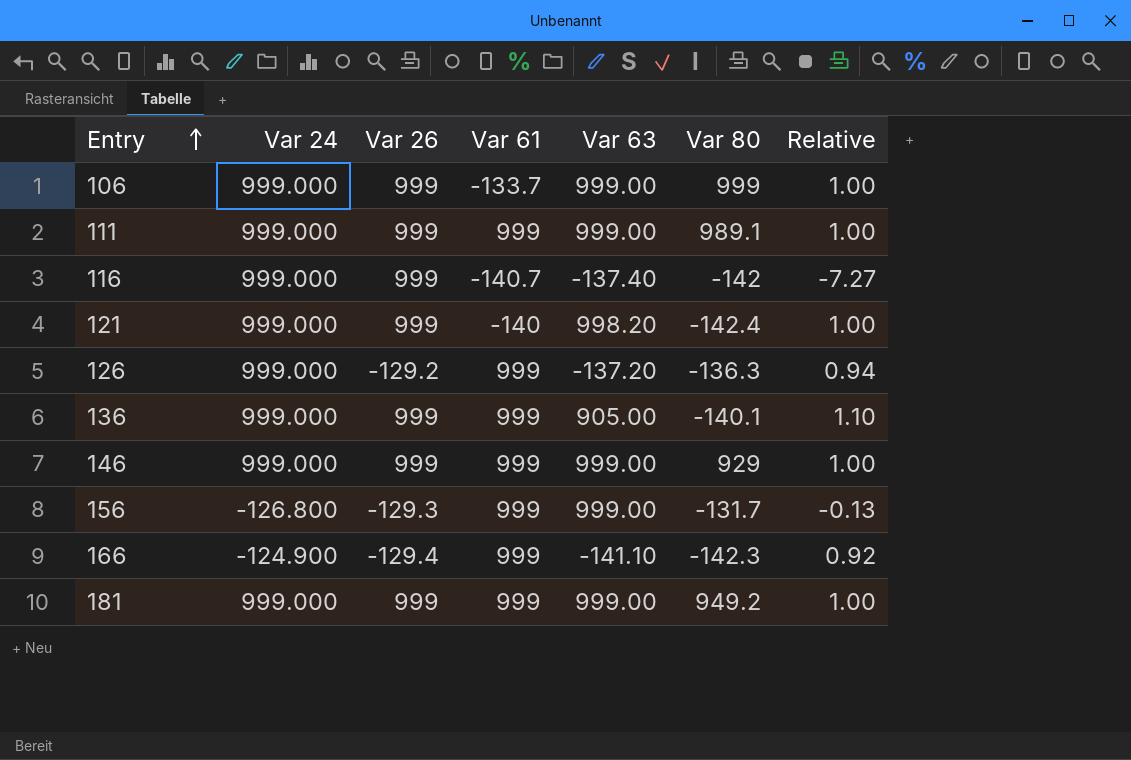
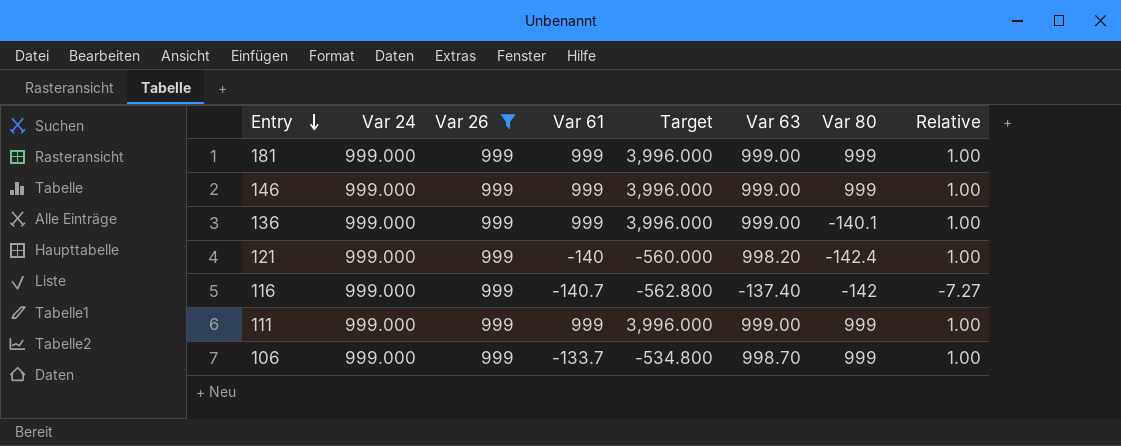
filter: none -> Var 26 = 999
row order: Entry ascending -> Entry descending
column Target | formula: none -> [Var 61] * 4
181 | Var 80: 949.2 -> 999
146 | Var 80: 929 -> 999
136 | Var 63: 905.00 -> 999.00
136 | Relative: 1.10 -> 1.00
111 | Var 80: 989.1 -> 999
106 | Var 63: 999.00 -> 998.70

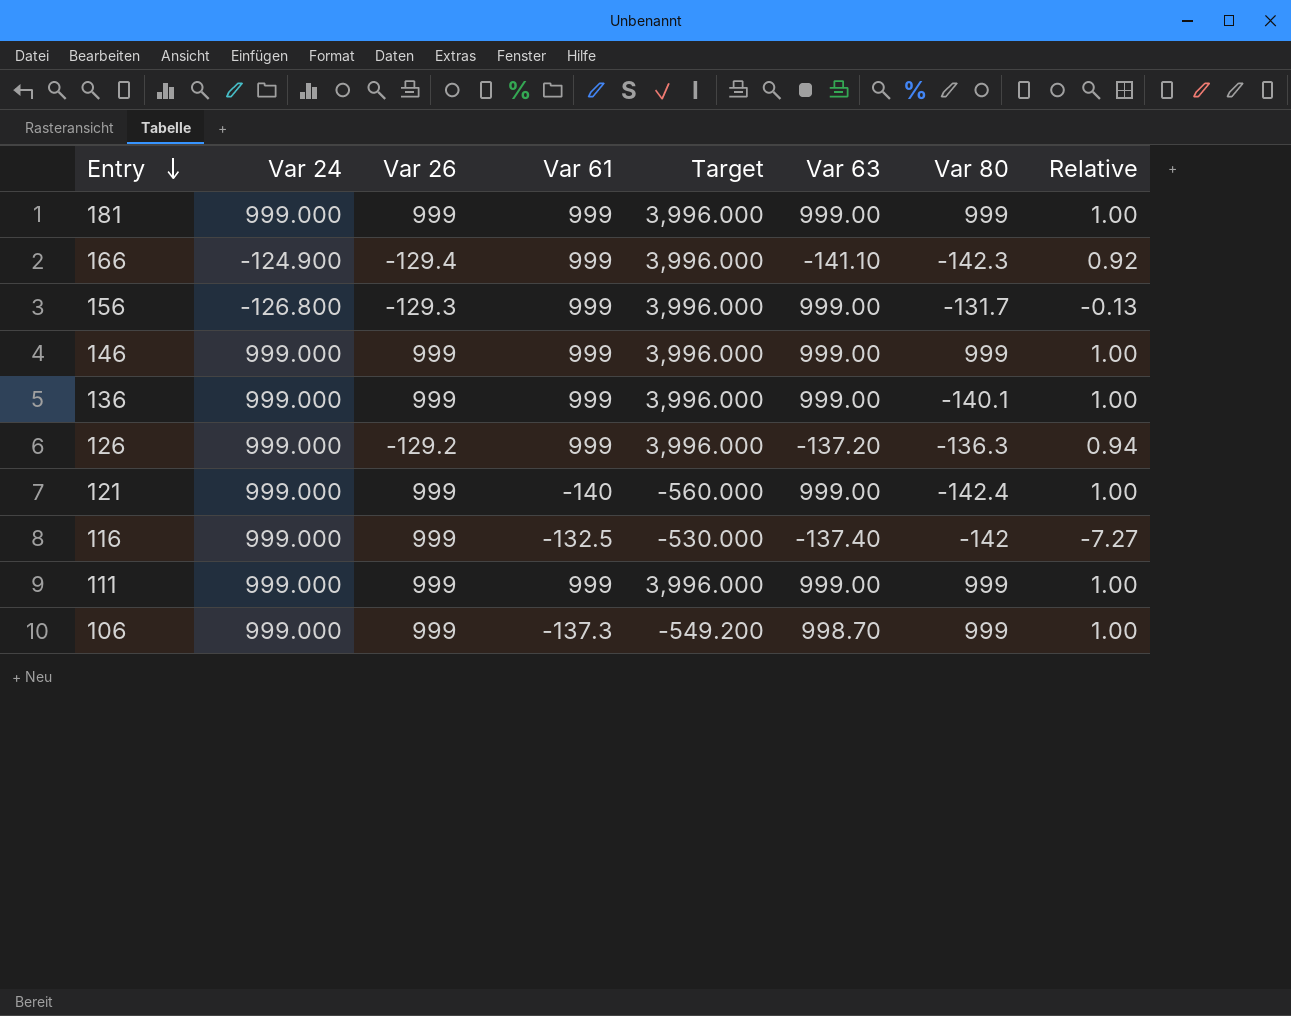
filter: Var 26 = 999 -> none
121 | Var 63: 998.20 -> 999.00
116 | Var 61: -140.7 -> -132.5
116 | Target: -562.800 -> -530.000
106 | Var 61: -133.7 -> -137.3
106 | Target: -534.800 -> -549.200

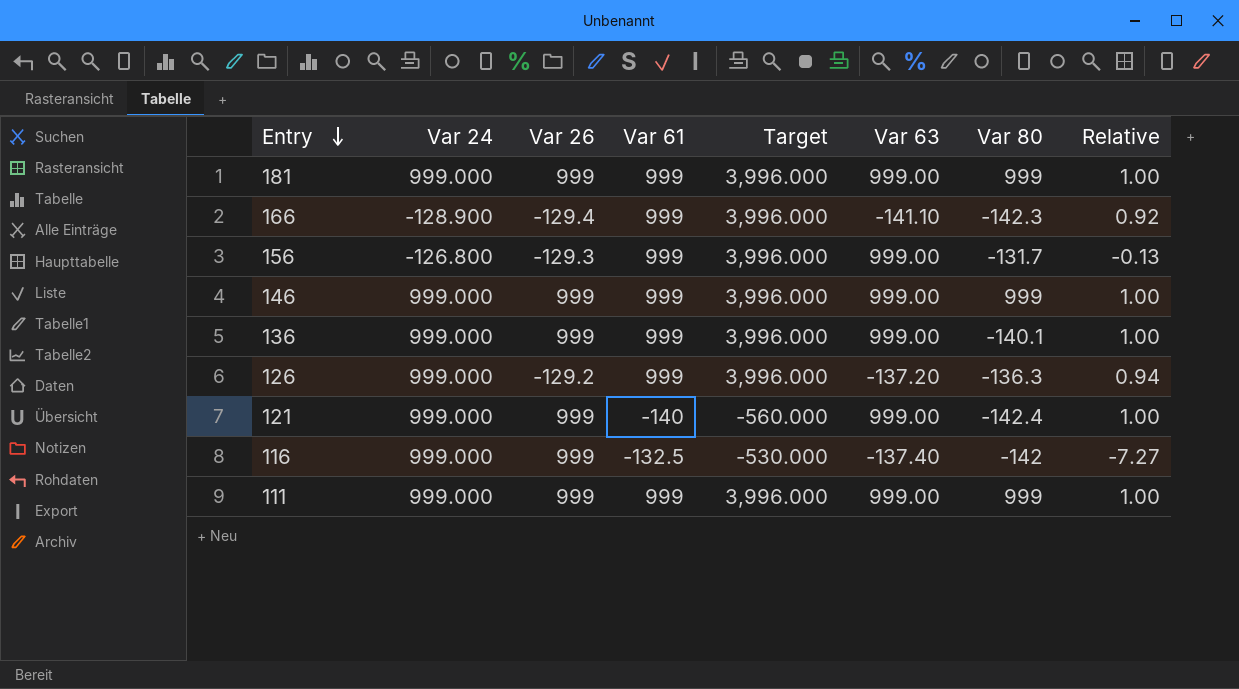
row 106: 999.000 | 999 | -137.3 | -549.200 | 998.70 | 999 | 1.00 -> none
166 | Var 24: -124.900 -> -128.900

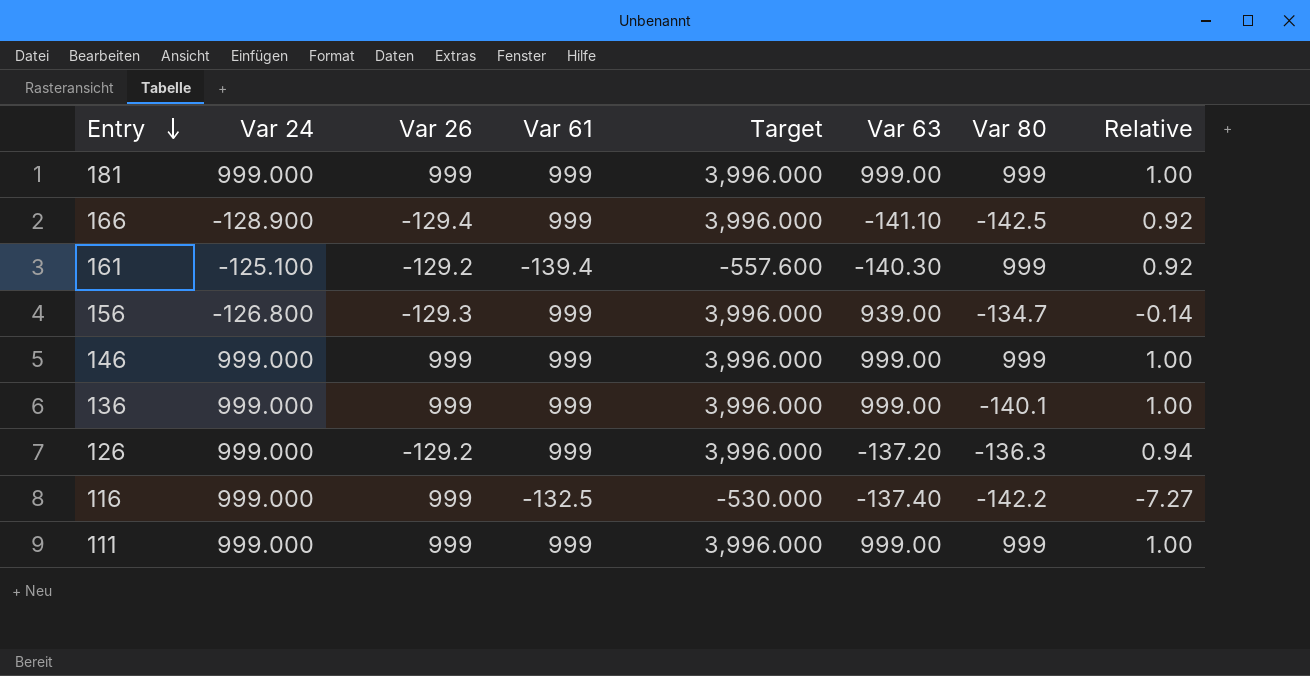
row 121: 999.000 | 999 | -140 | -560.000 | 999.00 | -142.4 | 1.00 -> none
166 | Var 80: -142.3 -> -142.5
row 161: none -> -125.100 | -129.2 | -139.4 | -557.600 | -140.30 | 999 | 0.92
156 | Var 63: 999.00 -> 939.00
156 | Var 80: -131.7 -> -134.7
156 | Relative: -0.13 -> -0.14
116 | Var 80: -142 -> -142.2

